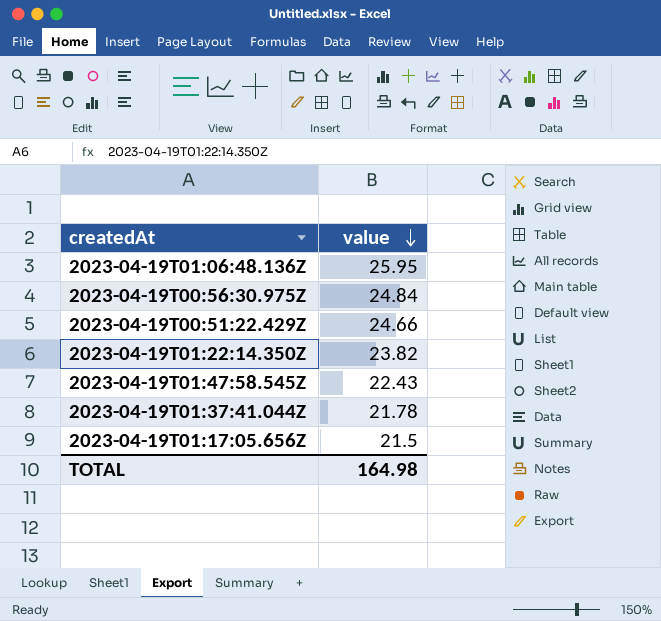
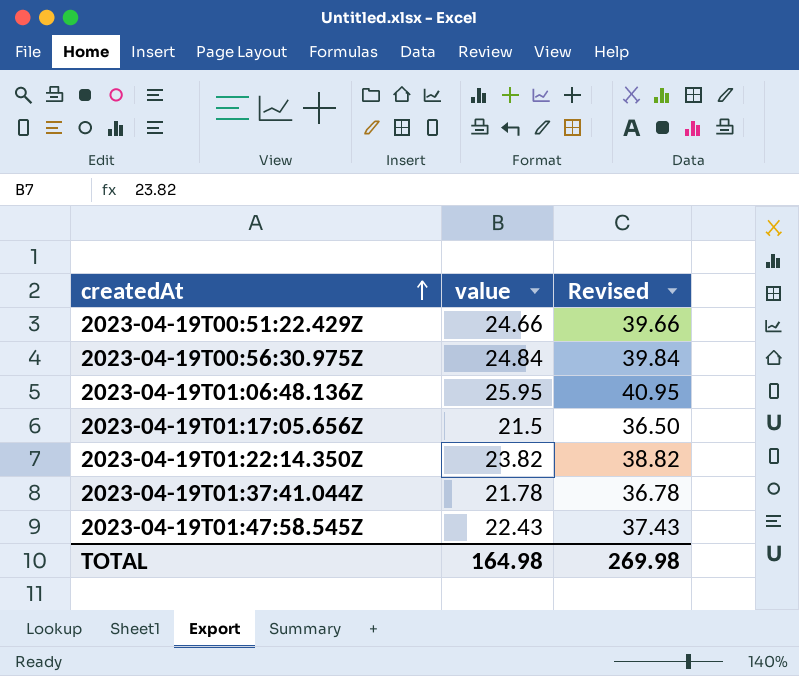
row order: value descending -> createdAt ascending
column Revised | formula: none -> [value] + 15

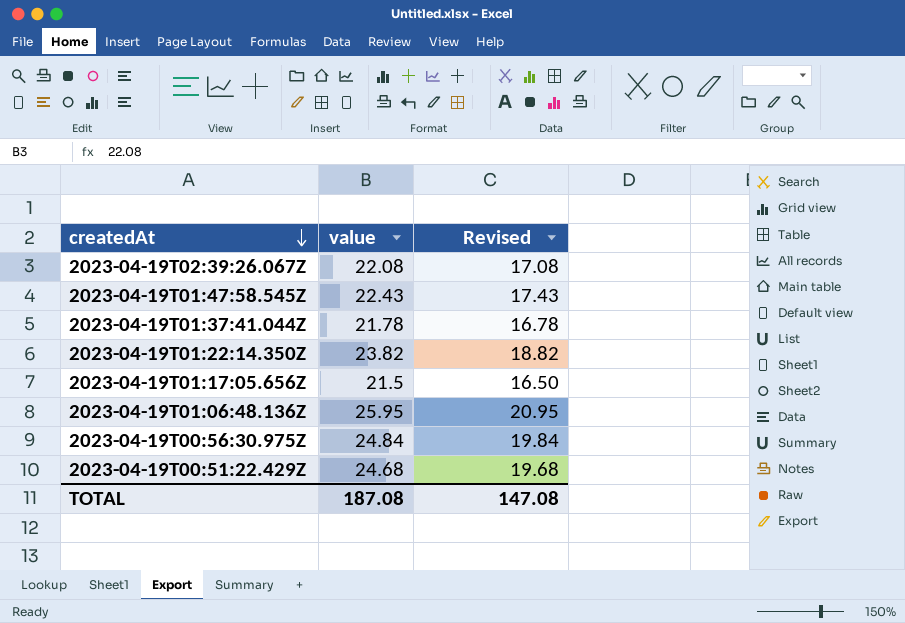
row order: createdAt ascending -> createdAt descending
column Revised | formula: [value] + 15 -> [value] - 5
row 2023-04-19T02:39:26.067Z: none -> 22.08 | 17.08
2023-04-19T00:51:22.429Z | value: 24.66 -> 24.68
TOTAL | value: 164.98 -> 187.08
TOTAL | Revised: 269.98 -> 147.08

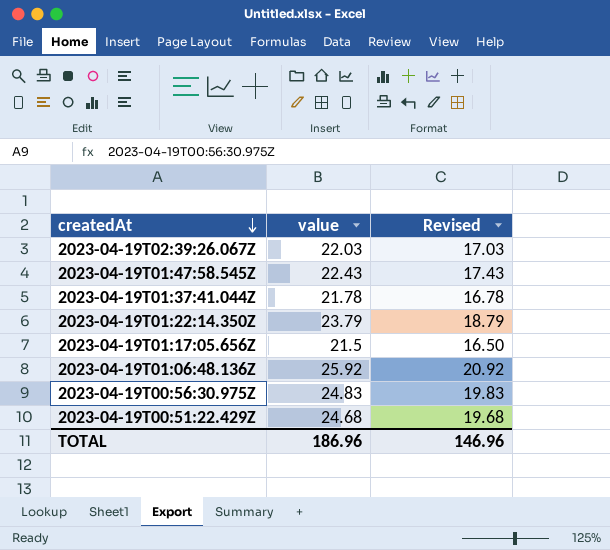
2023-04-19T02:39:26.067Z | value: 22.08 -> 22.03
2023-04-19T02:39:26.067Z | Revised: 17.08 -> 17.03
2023-04-19T01:22:14.350Z | value: 23.82 -> 23.79
2023-04-19T01:22:14.350Z | Revised: 18.82 -> 18.79
2023-04-19T01:06:48.136Z | value: 25.95 -> 25.92
2023-04-19T01:06:48.136Z | Revised: 20.95 -> 20.92
2023-04-19T00:56:30.975Z | value: 24.84 -> 24.83
2023-04-19T00:56:30.975Z | Revised: 19.84 -> 19.83
TOTAL | value: 187.08 -> 186.96
TOTAL | Revised: 147.08 -> 146.96

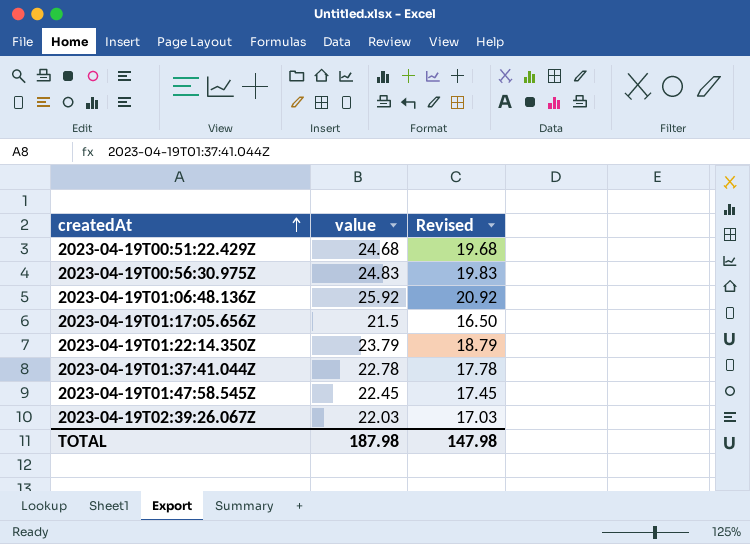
row order: createdAt descending -> createdAt ascending
2023-04-19T01:37:41.044Z | value: 21.78 -> 22.78
2023-04-19T01:37:41.044Z | Revised: 16.78 -> 17.78
2023-04-19T01:47:58.545Z | value: 22.43 -> 22.45
2023-04-19T01:47:58.545Z | Revised: 17.43 -> 17.45
TOTAL | value: 186.96 -> 187.98
TOTAL | Revised: 146.96 -> 147.98

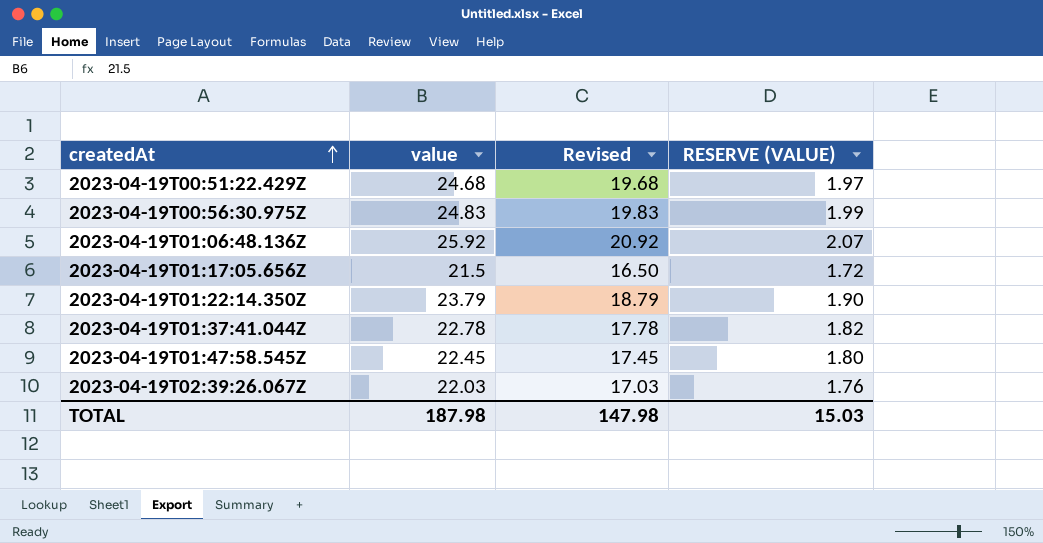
column RESERVE (VALUE) | formula: none -> [value] * 0.08

